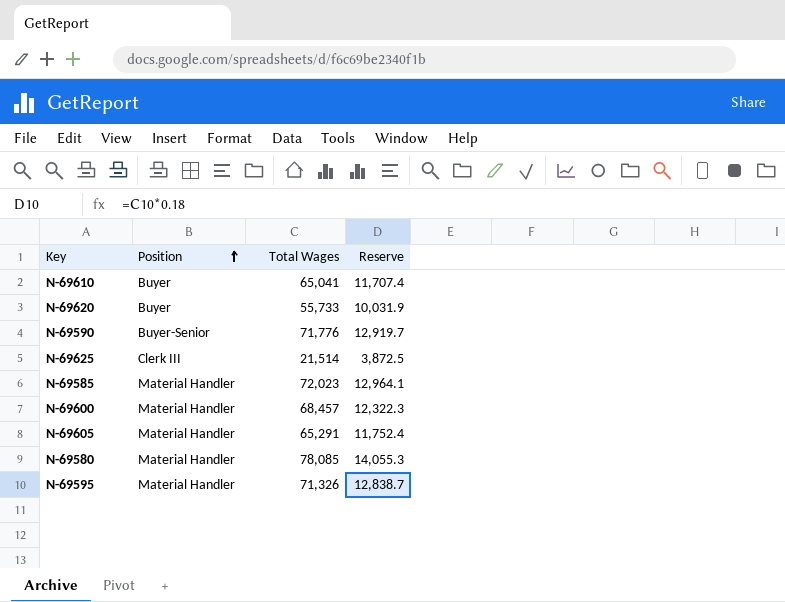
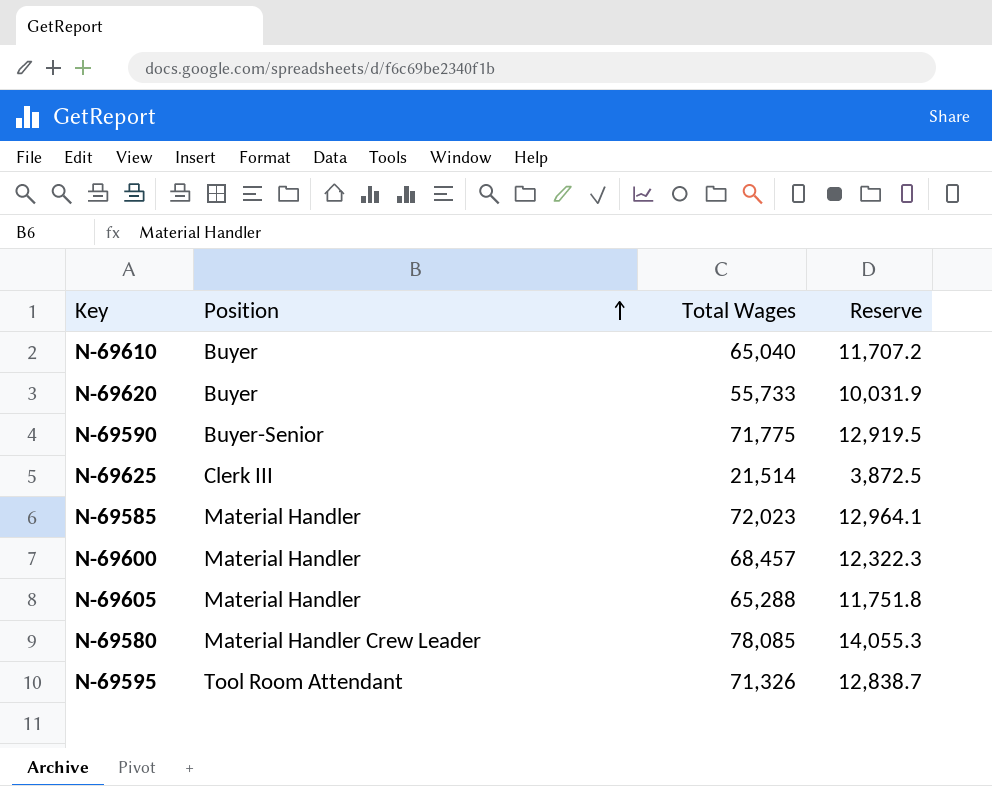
N-69610 | Total Wages: 65,041 -> 65,040
N-69610 | Reserve: 11,707.4 -> 11,707.2
N-69590 | Total Wages: 71,776 -> 71,775
N-69590 | Reserve: 12,919.7 -> 12,919.5
N-69605 | Total Wages: 65,291 -> 65,288
N-69605 | Reserve: 11,752.4 -> 11,751.8
N-69580 | Position: Material Handler -> Material Handler Crew Leader
N-69595 | Position: Material Handler -> Tool Room Attendant

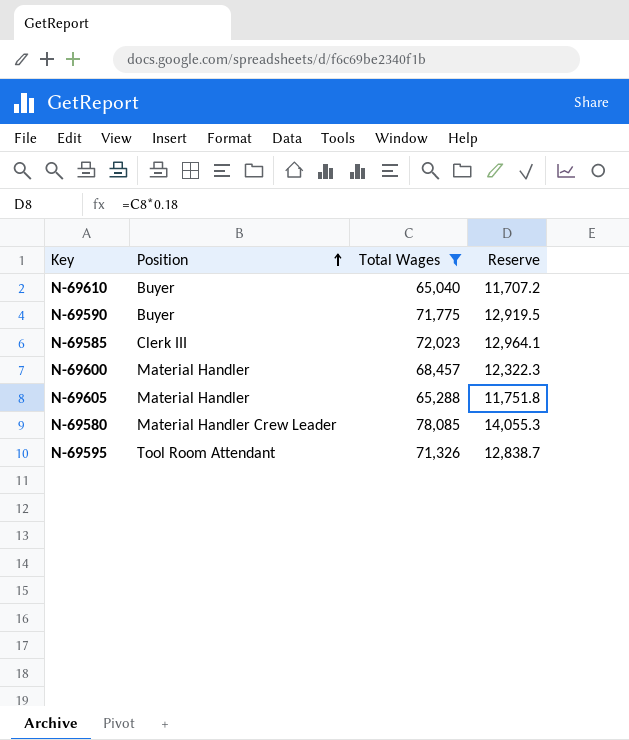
filter: none -> Total Wages >= 65,040
N-69590 | Position: Buyer-Senior -> Buyer
N-69585 | Position: Material Handler -> Clerk III

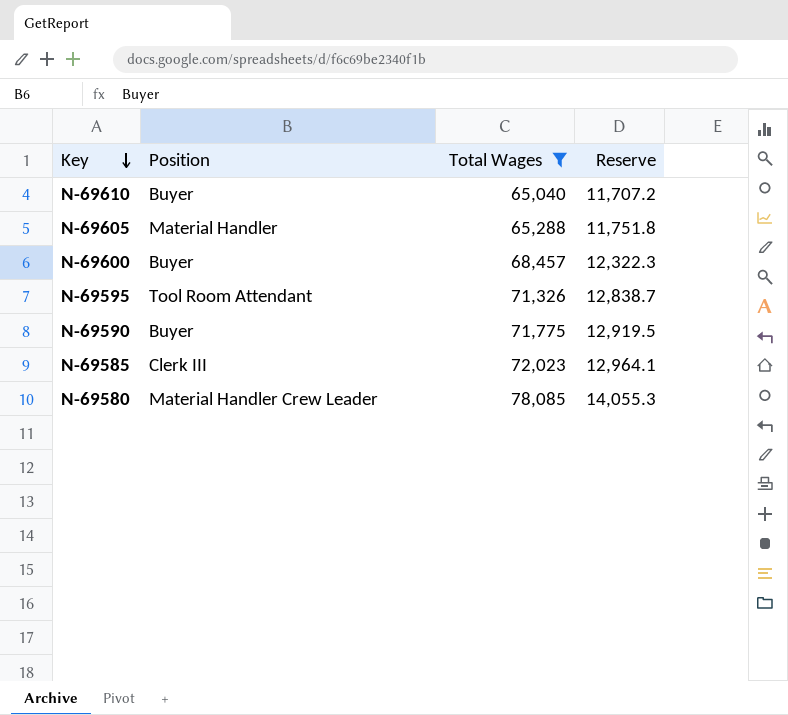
row order: Position ascending -> Key descending
N-69600 | Position: Material Handler -> Buyer

